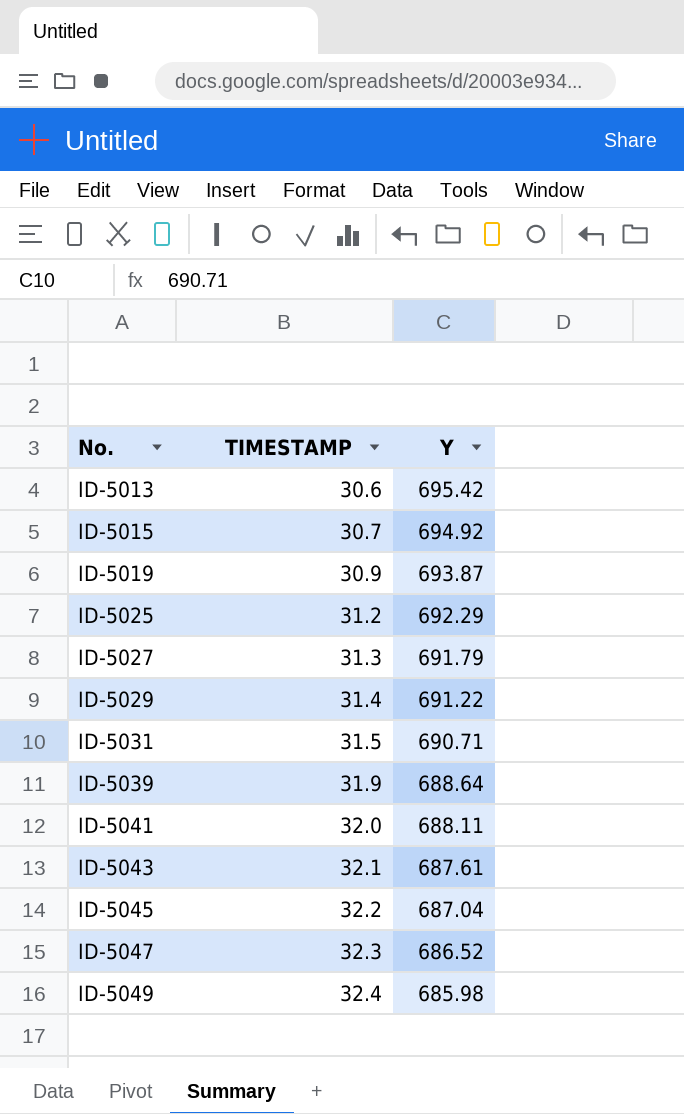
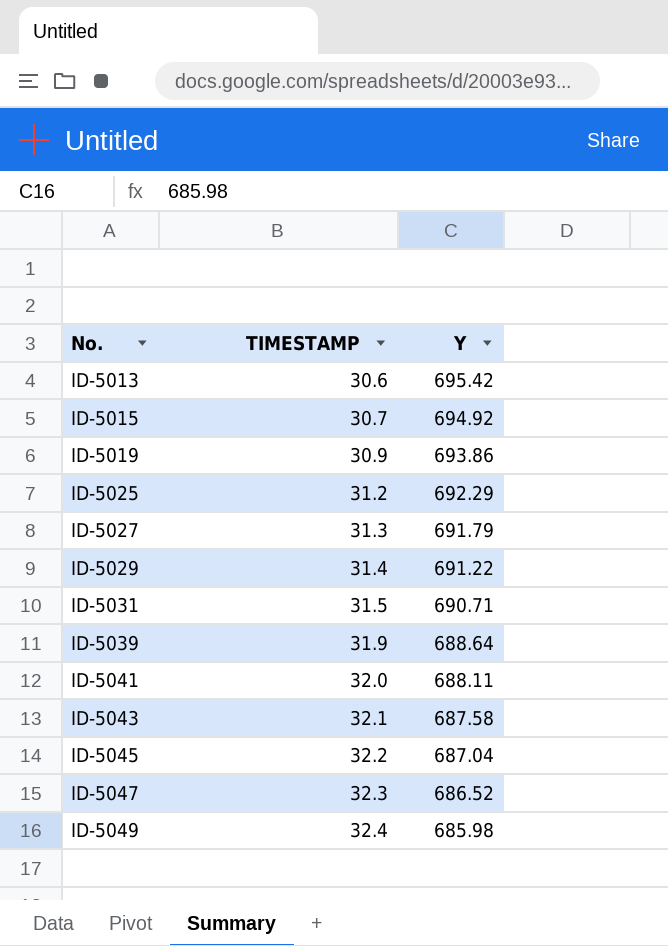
ID-5019 | Y: 693.87 -> 693.86
ID-5043 | Y: 687.61 -> 687.58

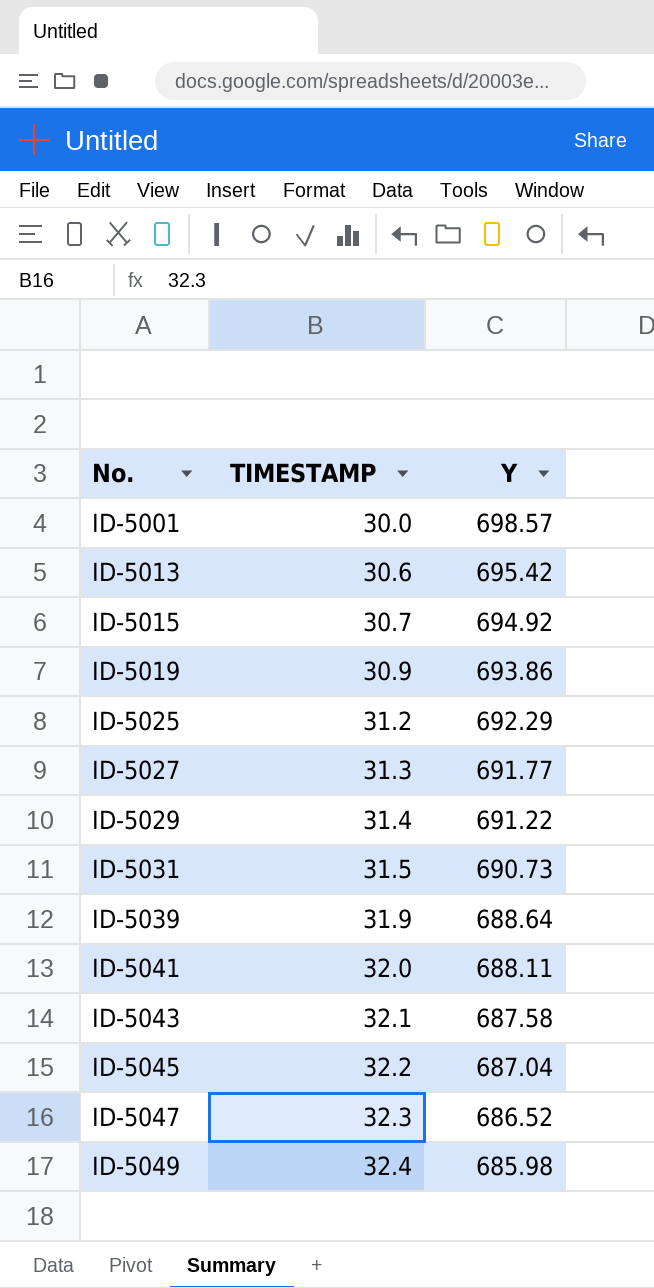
row ID-5001: none -> 30.0 | 698.57
ID-5027 | Y: 691.79 -> 691.77
ID-5031 | Y: 690.71 -> 690.73

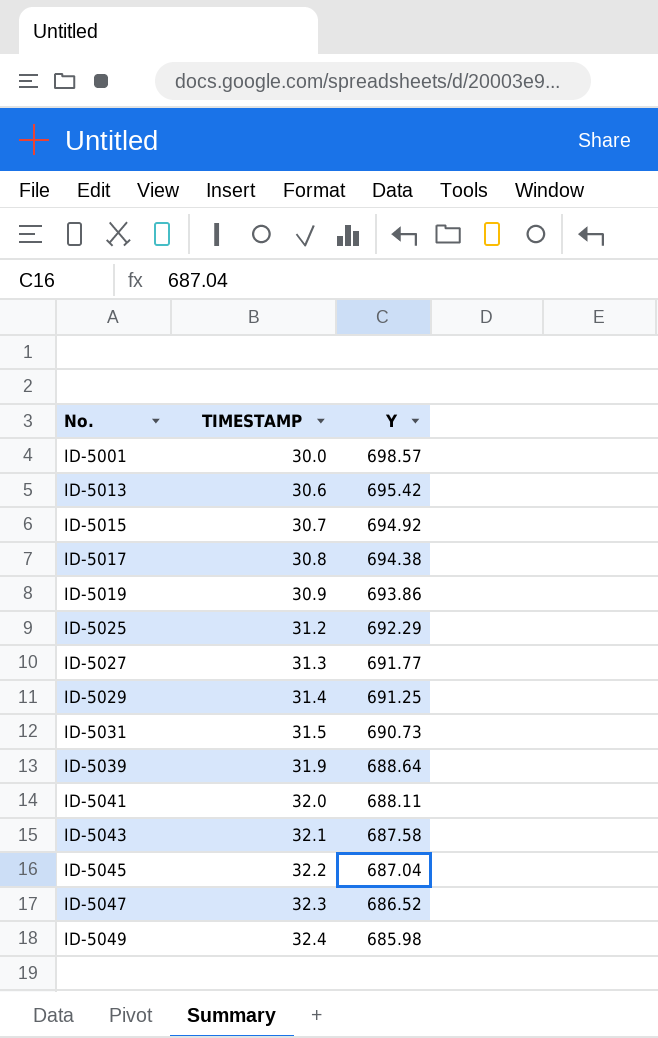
row ID-5017: none -> 30.8 | 694.38
ID-5029 | Y: 691.22 -> 691.25

